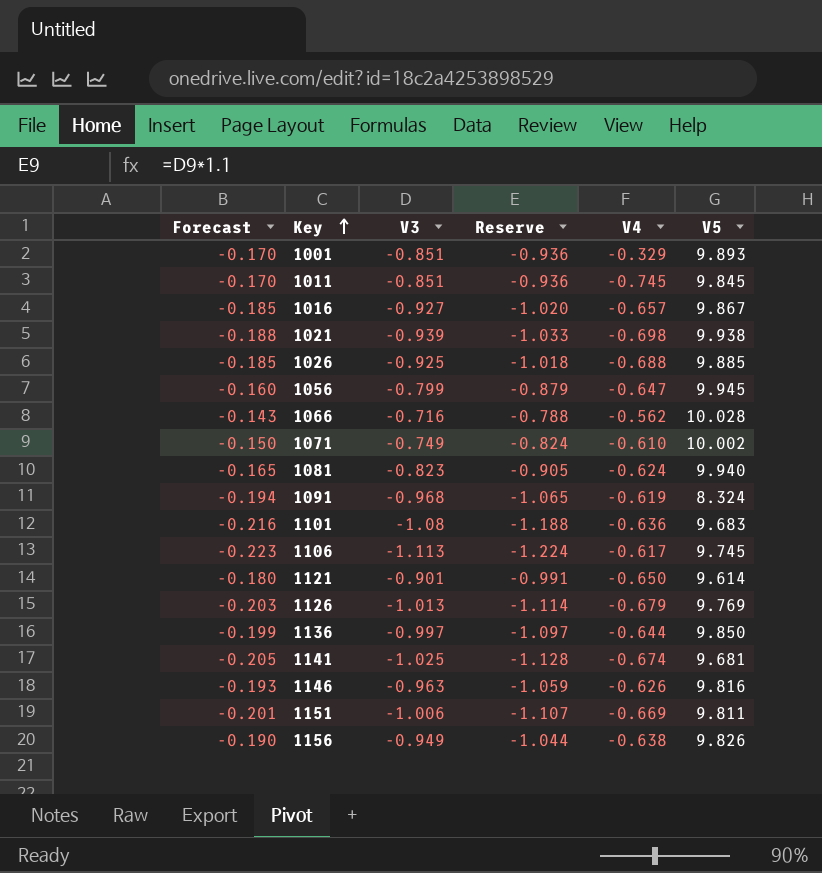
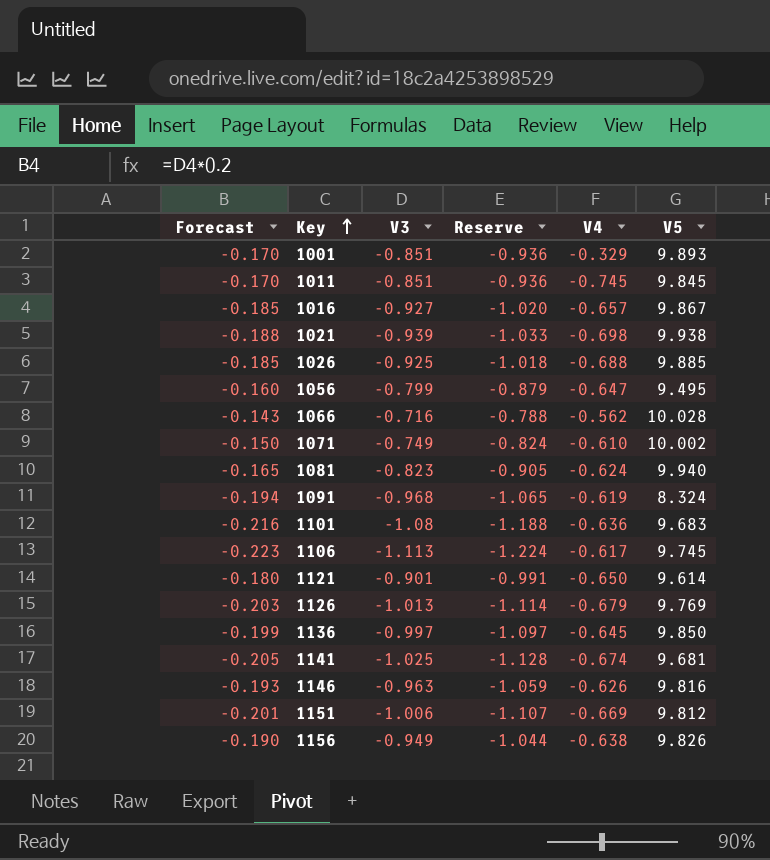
1056 | V5: 9.945 -> 9.495
1136 | V4: -0.644 -> -0.645
1151 | V5: 9.811 -> 9.812

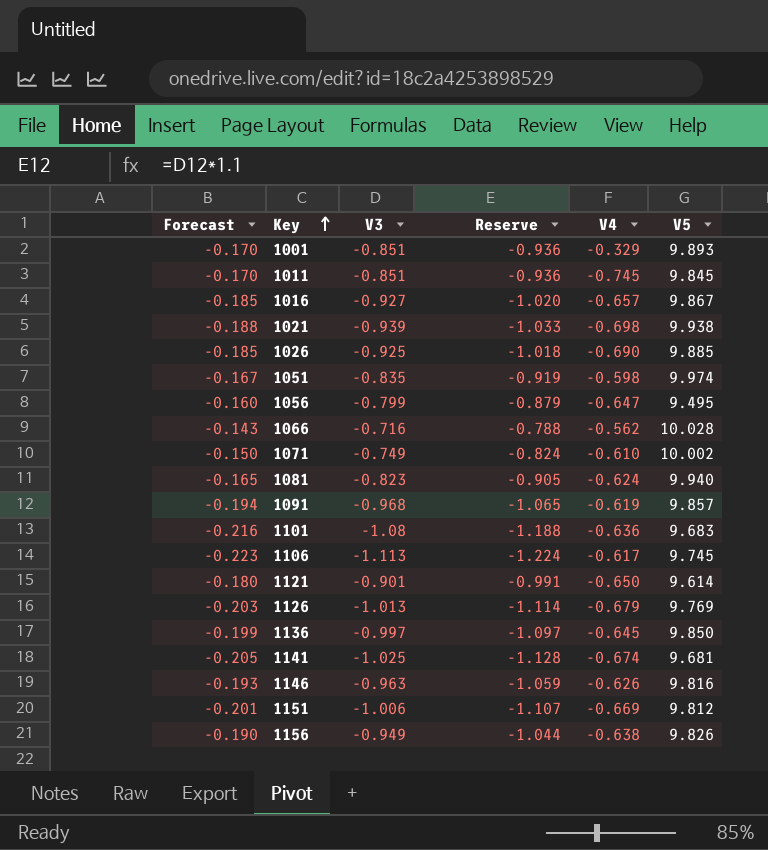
1026 | V4: -0.688 -> -0.690
row 1051: none -> -0.167 | -0.835 | -0.919 | -0.598 | 9.974
1091 | V5: 8.324 -> 9.857

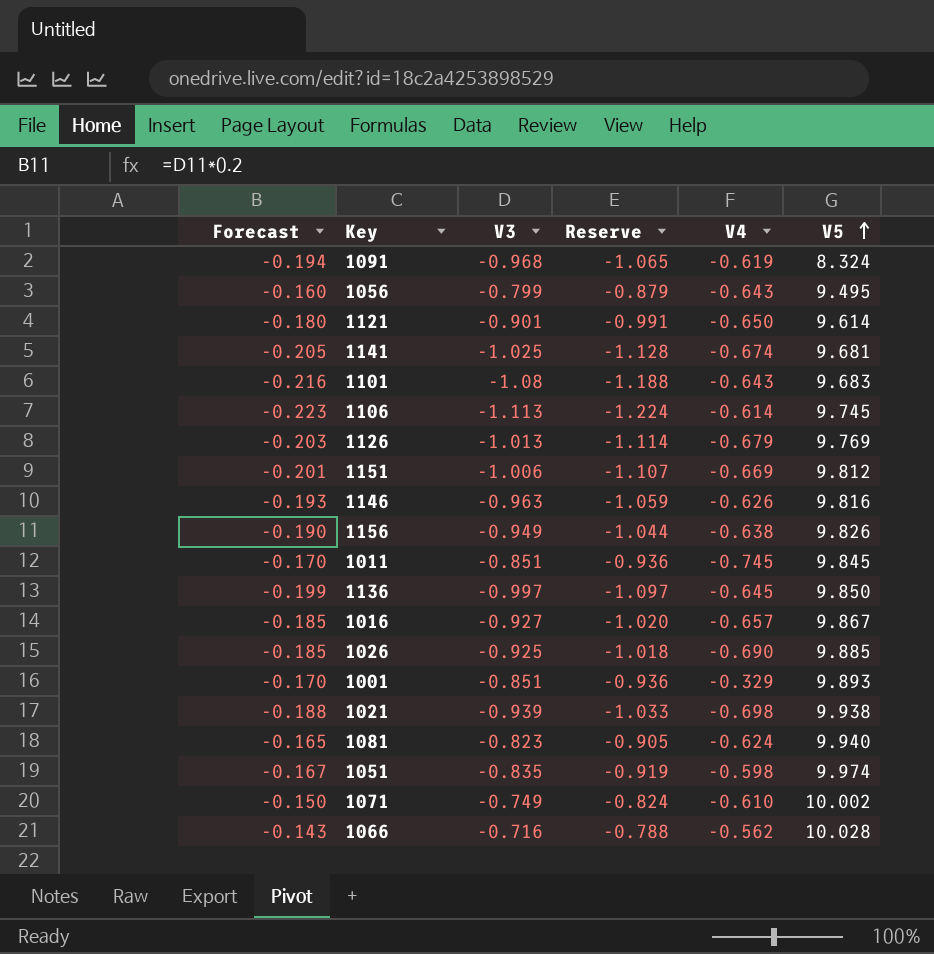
row order: Key ascending -> V5 ascending
1091 | V5: 9.857 -> 8.324
1056 | V4: -0.647 -> -0.643
1101 | V4: -0.636 -> -0.643
1106 | V4: -0.617 -> -0.614

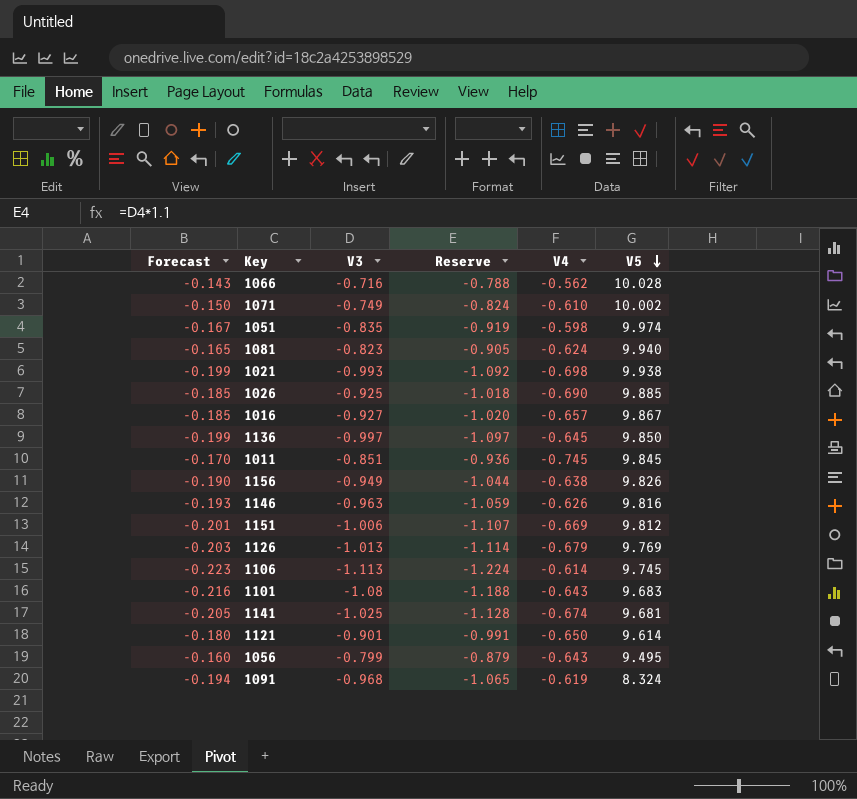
row order: V5 ascending -> V5 descending
row 1001: -0.170 | -0.851 | -0.936 | -0.329 | 9.893 -> none
1021 | Forecast: -0.188 -> -0.199
1021 | V3: -0.939 -> -0.993
1021 | Reserve: -1.033 -> -1.092

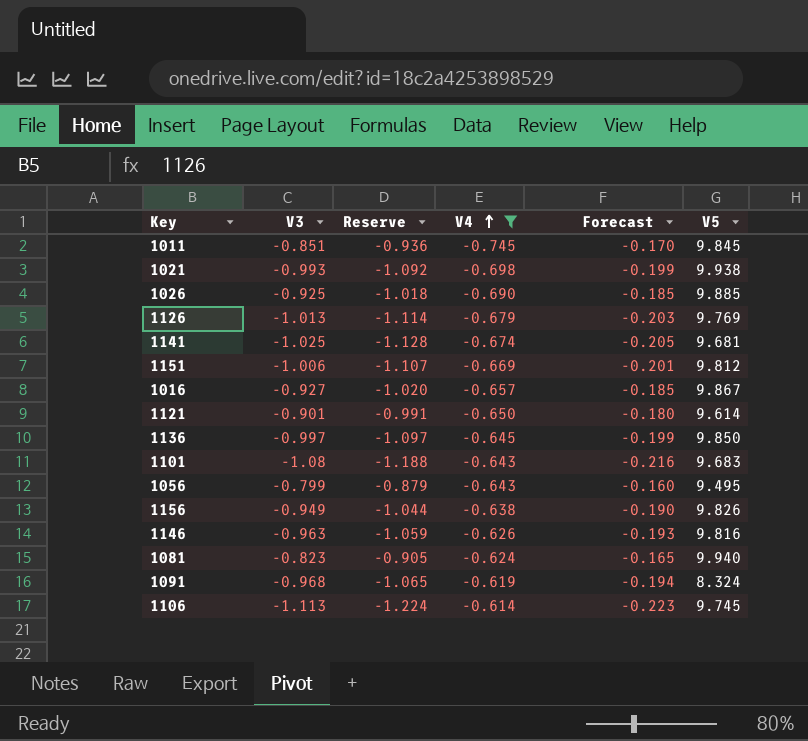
filter: none -> V4 <= -0.614
row order: V5 descending -> V4 ascending
column Forecast | position: 1 -> 5

